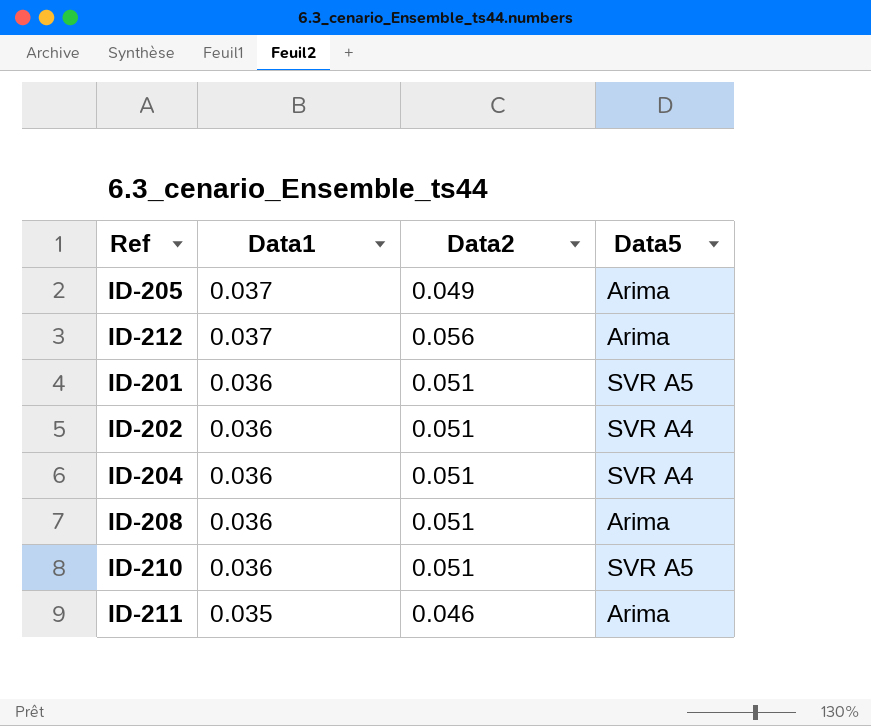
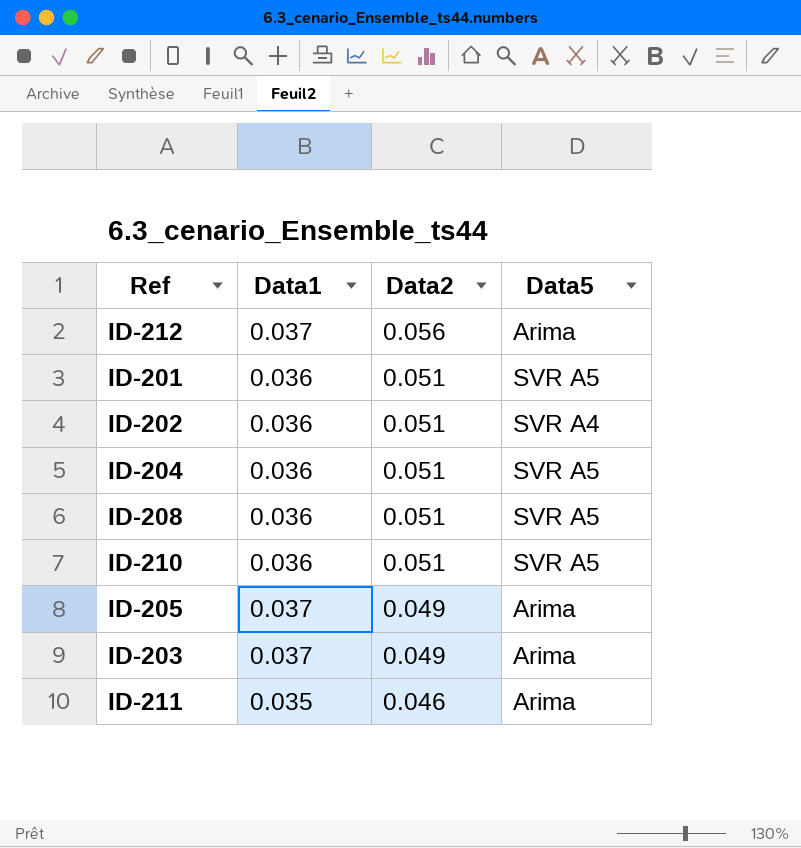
row order: Data1 descending -> Data2 descending
ID-204 | Data5: SVR A4 -> SVR A5
ID-208 | Data5: Arima -> SVR A5
row ID-203: none -> 0.037 | 0.049 | Arima

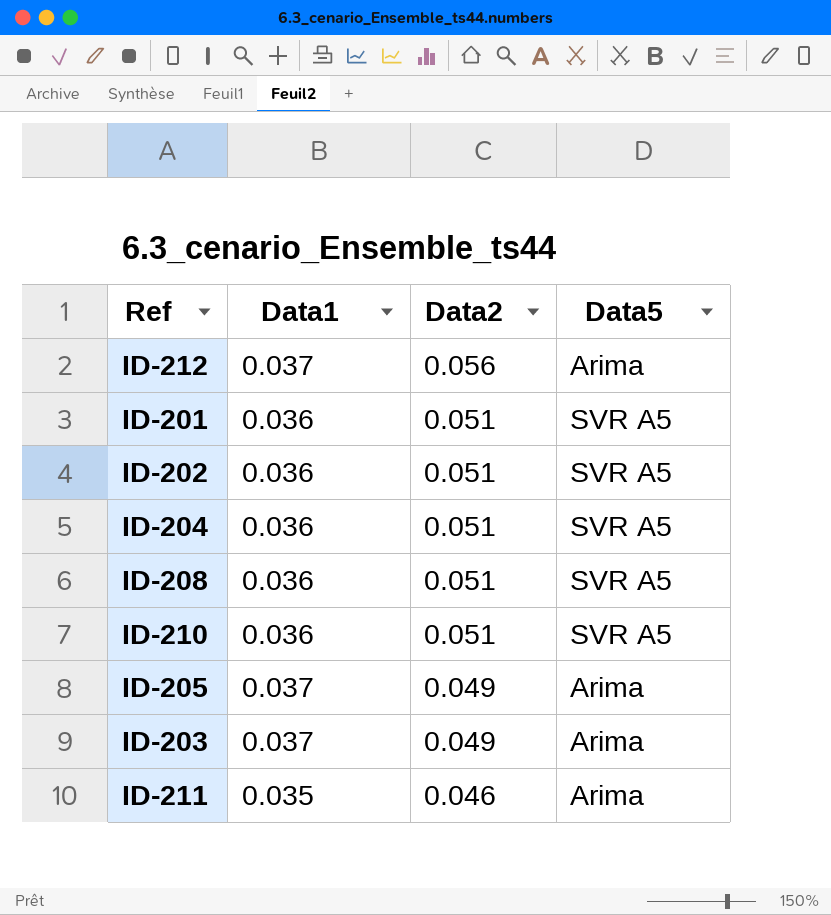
ID-202 | Data5: SVR A4 -> SVR A5

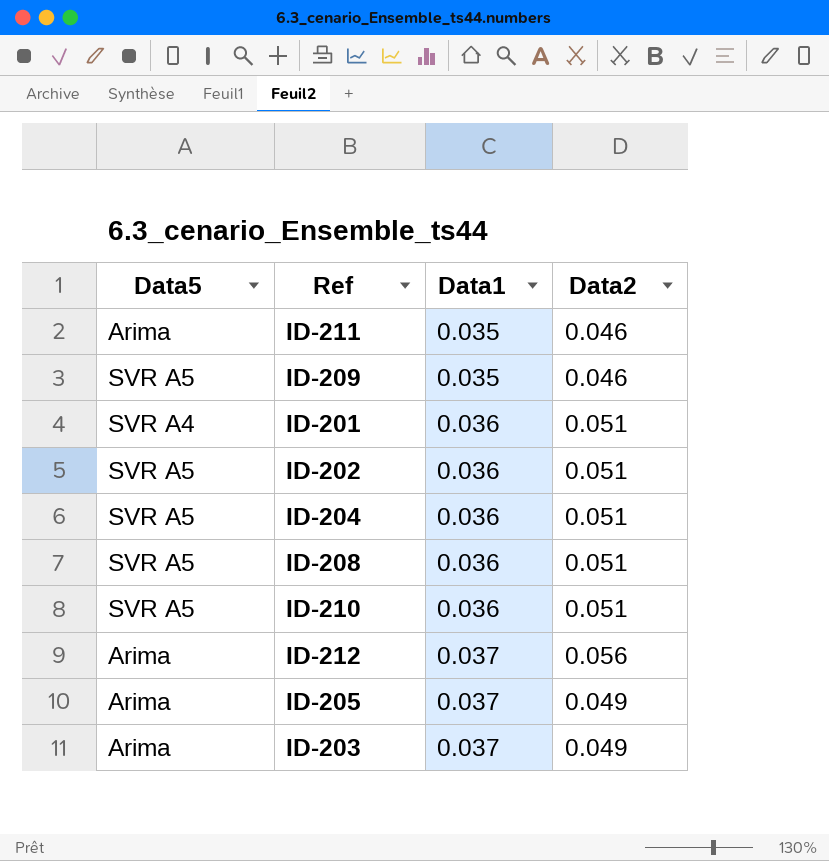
row order: Data2 descending -> Data1 ascending
column Data5 | position: 4 -> 1
row ID-209: none -> SVR A5 | 0.035 | 0.046
ID-201 | Data5: SVR A5 -> SVR A4

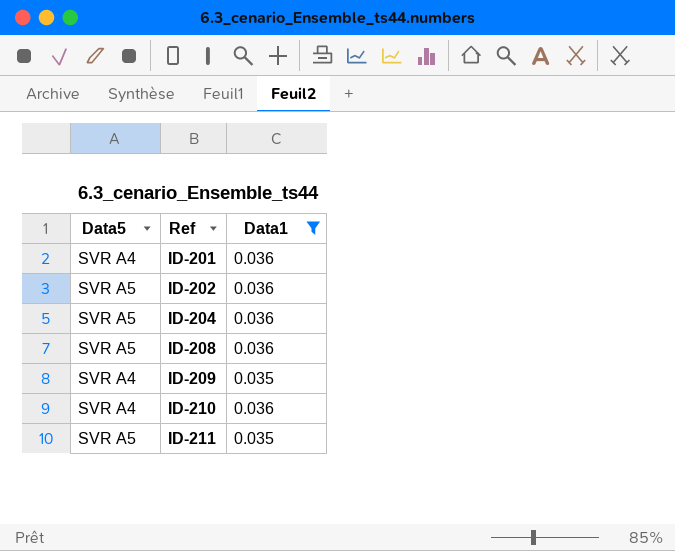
filter: none -> Data1 != 0.037
row order: Data1 ascending -> Ref ascending
column Data2 | position: 4 -> none
ID-209 | Data5: SVR A5 -> SVR A4
ID-210 | Data5: SVR A5 -> SVR A4
ID-211 | Data5: Arima -> SVR A5

